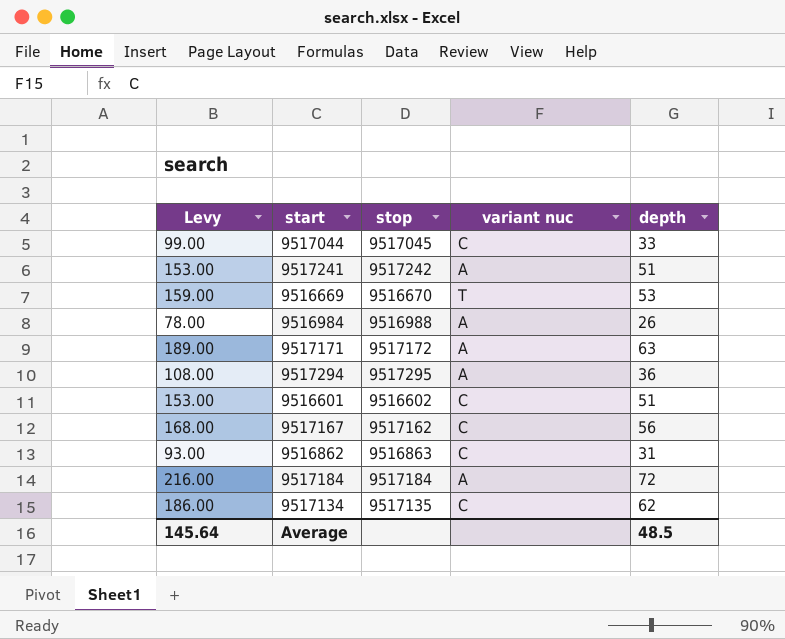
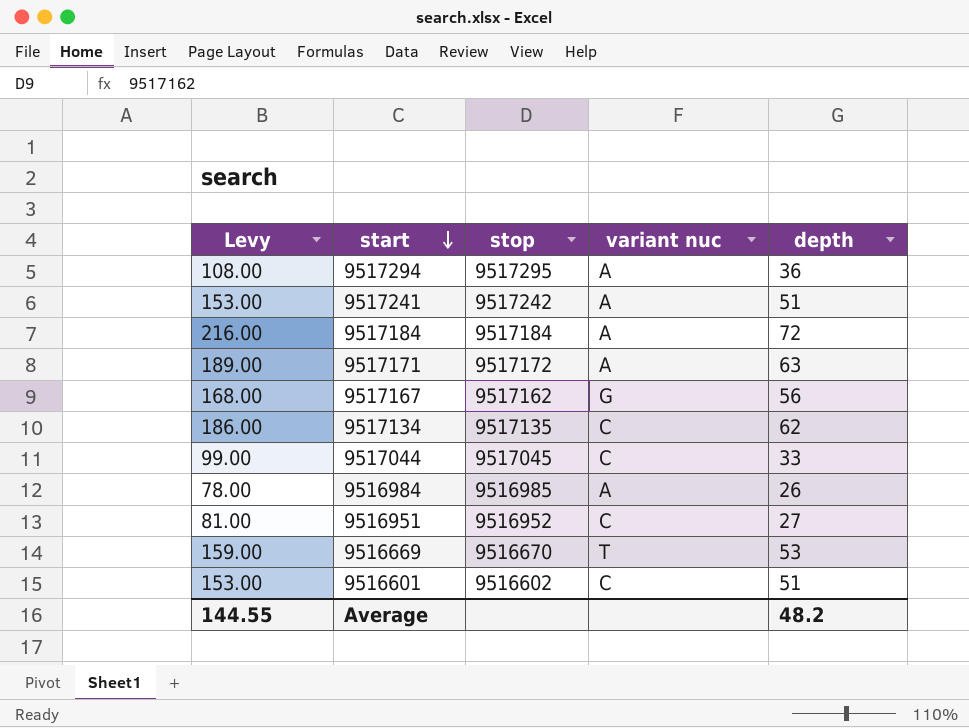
row order: none -> start descending
row 9516862: 93.00 | 9516863 | C | 31 -> none
9517167 | variant nuc: C -> G
9516984 | stop: 9516988 -> 9516985
row 9516951: none -> 81.00 | 9516952 | C | 27
Average | Levy: 145.64 -> 144.55
Average | depth: 48.5 -> 48.2

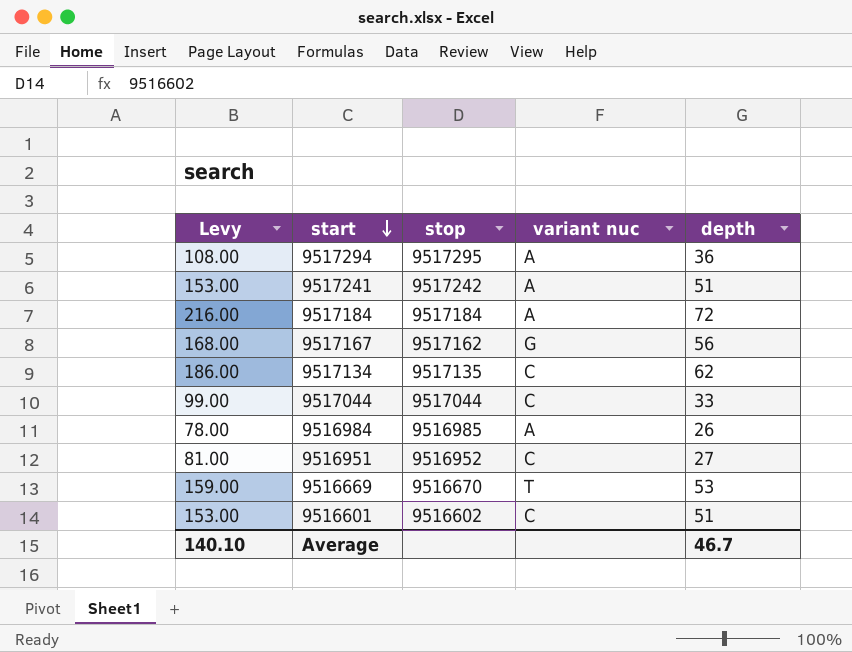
row 9517171: 189.00 | 9517172 | A | 63 -> none
9517044 | stop: 9517045 -> 9517044
Average | Levy: 144.55 -> 140.10
Average | depth: 48.2 -> 46.7

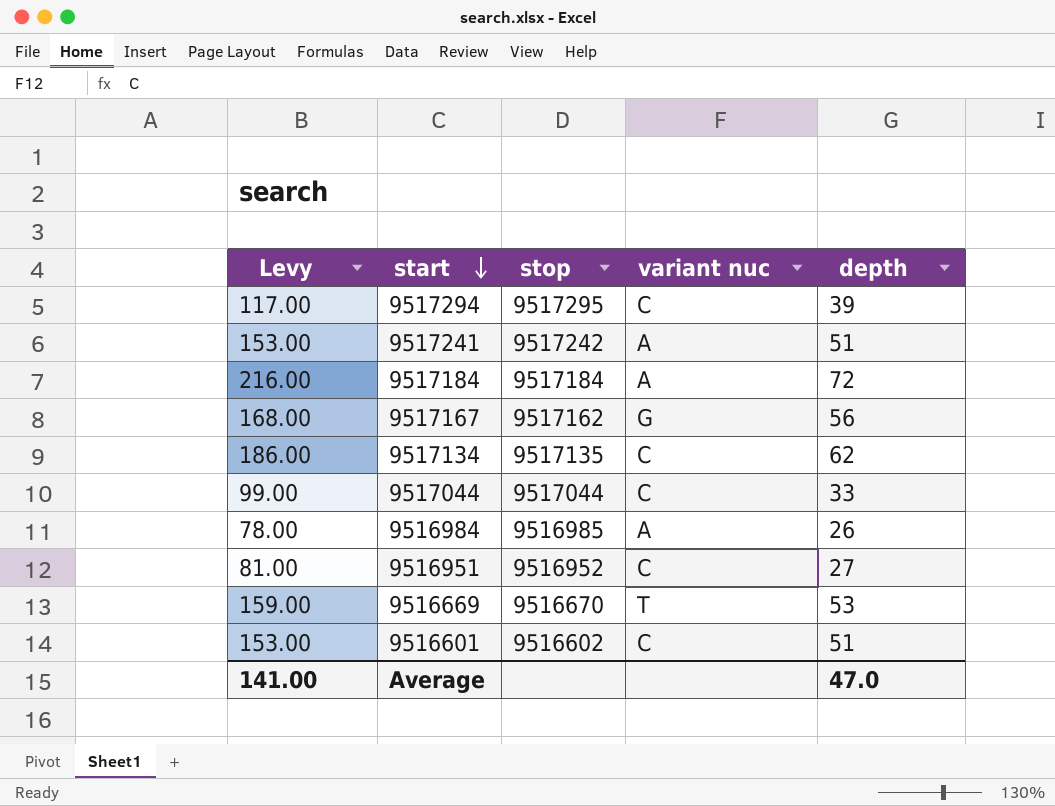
9517294 | Levy: 108.00 -> 117.00
9517294 | variant nuc: A -> C
9517294 | depth: 36 -> 39
Average | Levy: 140.10 -> 141.00
Average | depth: 46.7 -> 47.0

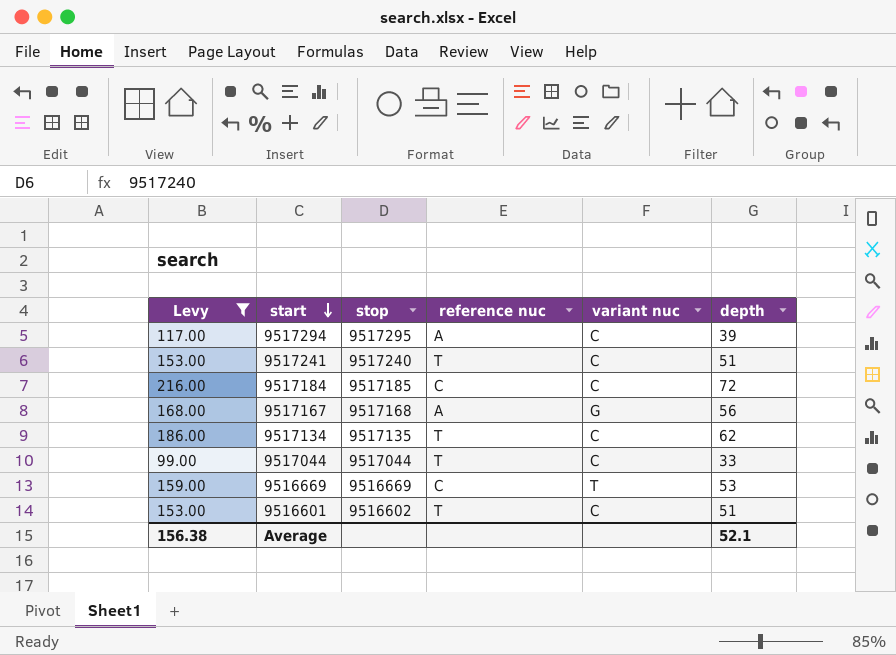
filter: none -> Levy >= 99.00
column reference nuc | position: none -> 4
9517241 | stop: 9517242 -> 9517240
9517241 | variant nuc: A -> C
9517184 | stop: 9517184 -> 9517185
9517184 | variant nuc: A -> C
9517167 | stop: 9517162 -> 9517168
9516669 | stop: 9516670 -> 9516669
Average | Levy: 141.00 -> 156.38
Average | depth: 47.0 -> 52.1

